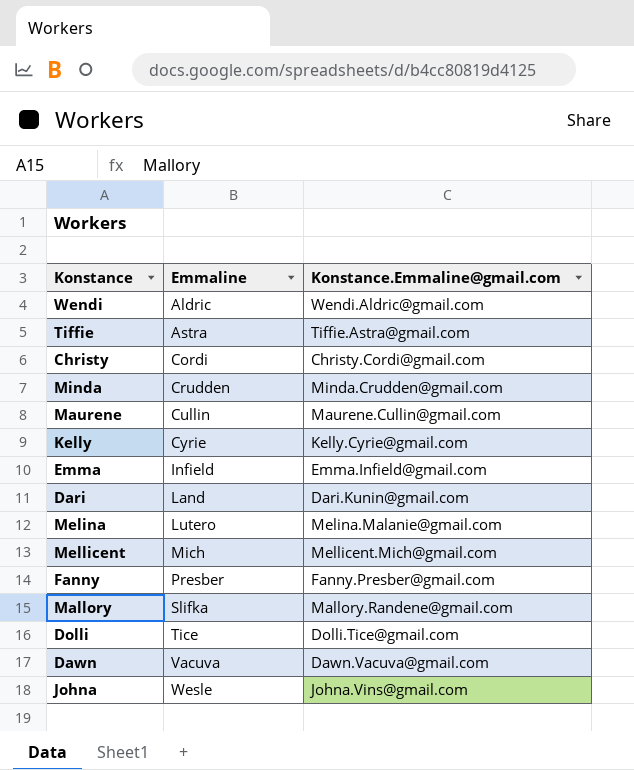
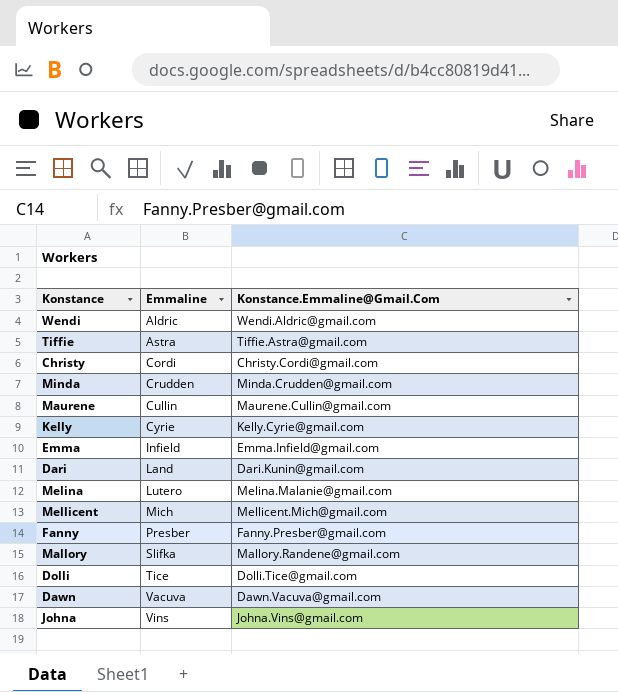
column name: Konstance.Emmaline@gmail.com -> Konstance.Emmaline@Gmail.Com
Johna | Emmaline: Wesle -> Vins

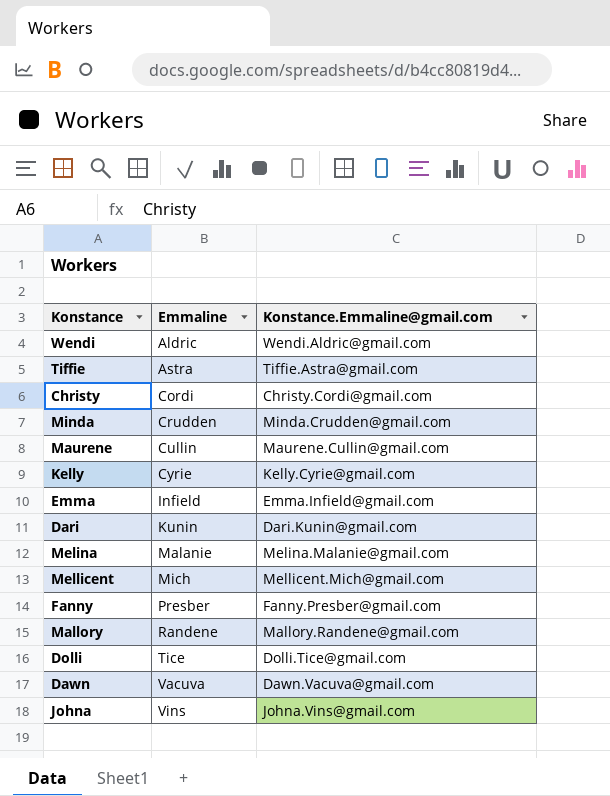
column name: Konstance.Emmaline@Gmail.Com -> Konstance.Emmaline@gmail.com
Dari | Emmaline: Land -> Kunin
Melina | Emmaline: Lutero -> Malanie
Mallory | Emmaline: Slifka -> Randene

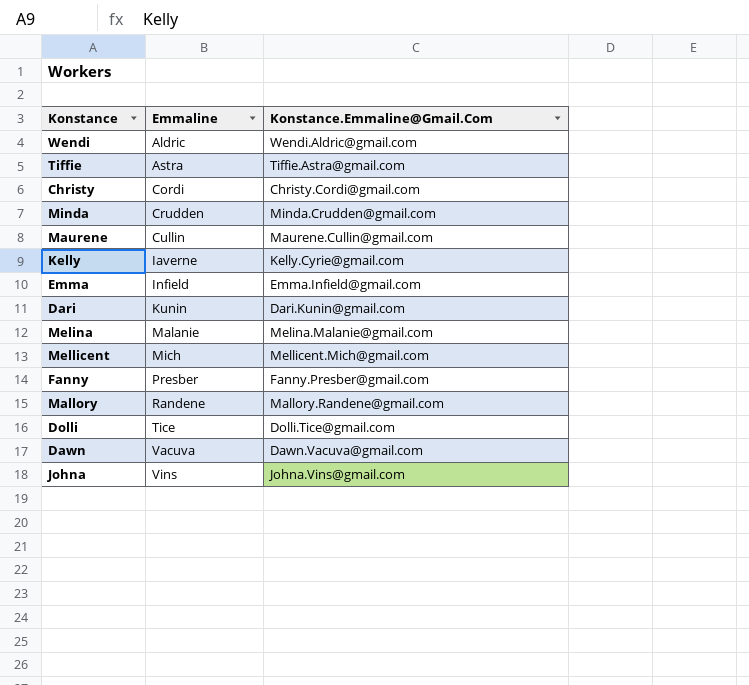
column name: Konstance.Emmaline@gmail.com -> Konstance.Emmaline@Gmail.Com
Kelly | Emmaline: Cyrie -> Iaverne

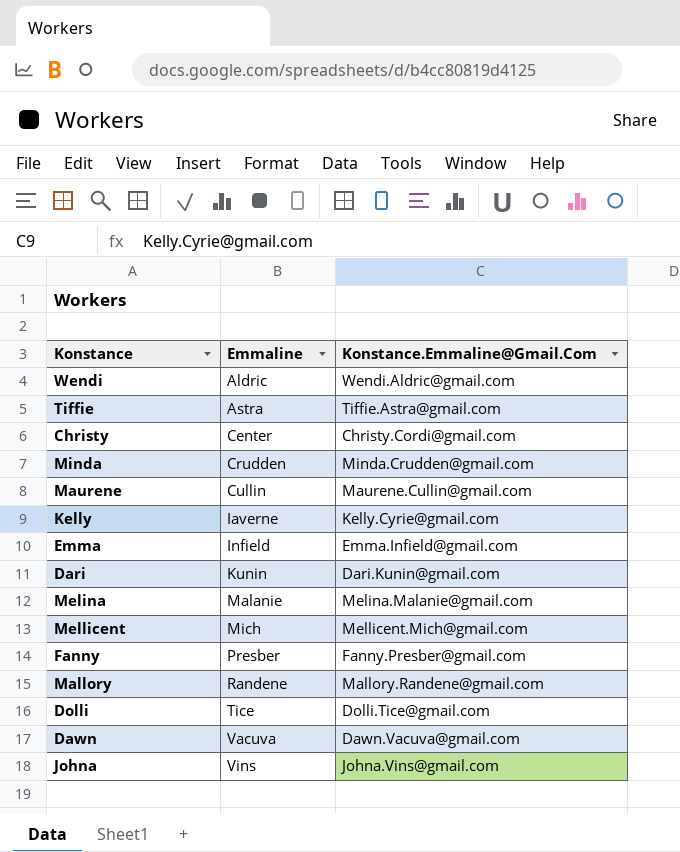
Christy | Emmaline: Cordi -> Center

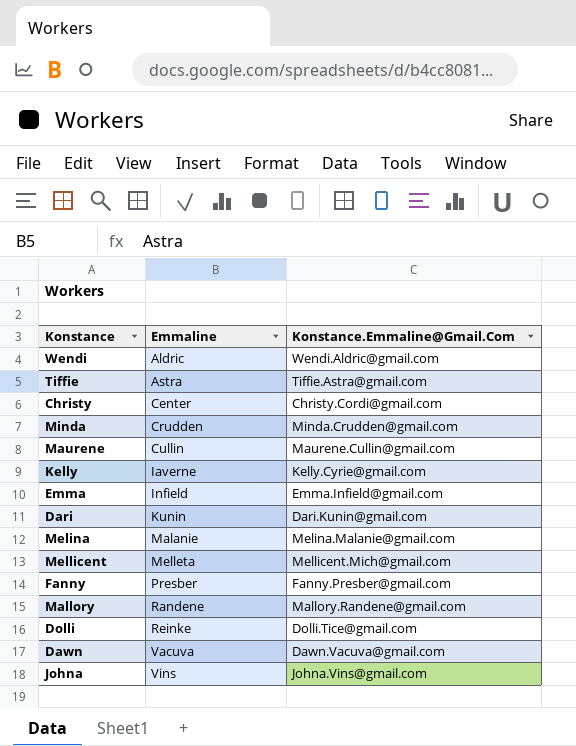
Mellicent | Emmaline: Mich -> Melleta
Dolli | Emmaline: Tice -> Reinke

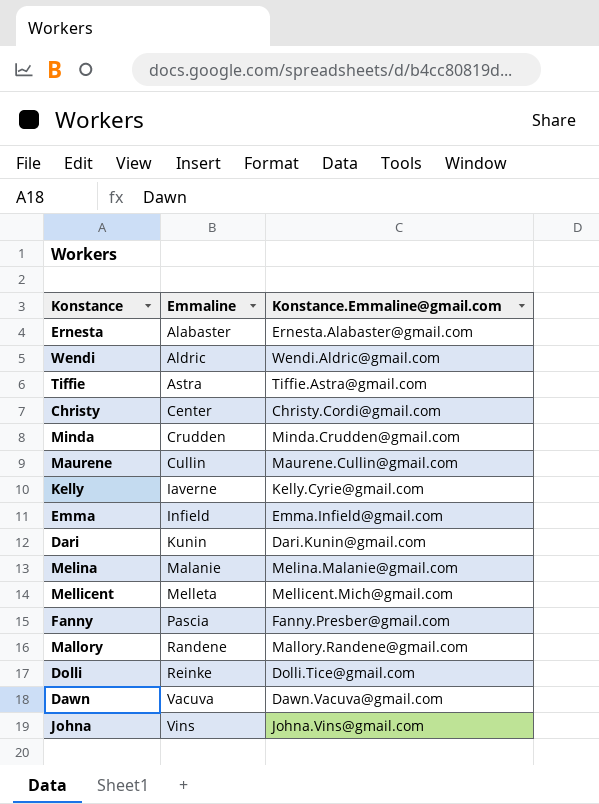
column name: Konstance.Emmaline@Gmail.Com -> Konstance.Emmaline@gmail.com
row Ernesta: none -> Alabaster | Ernesta.Alabaster@gmail.com
Fanny | Emmaline: Presber -> Pascia

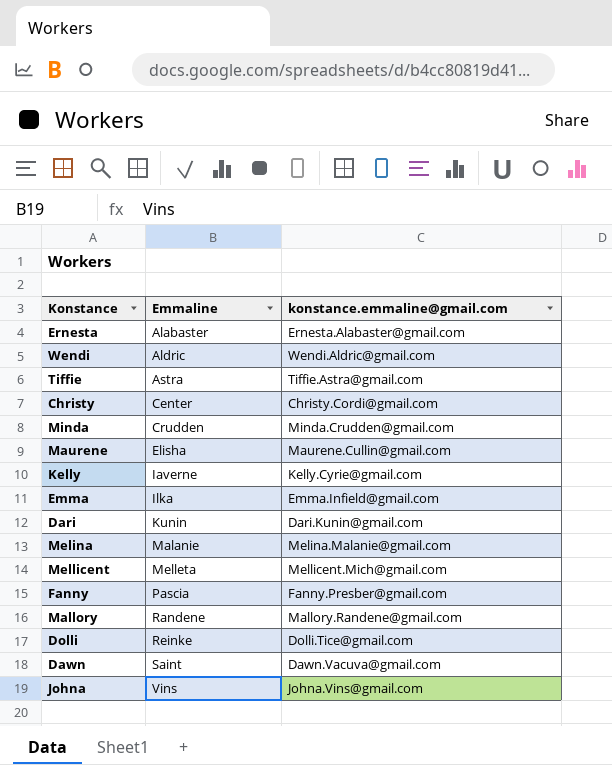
column name: Konstance.Emmaline@gmail.com -> konstance.emmaline@gmail.com
Maurene | Emmaline: Cullin -> Elisha
Emma | Emmaline: Infield -> Ilka
Dawn | Emmaline: Vacuva -> Saint

